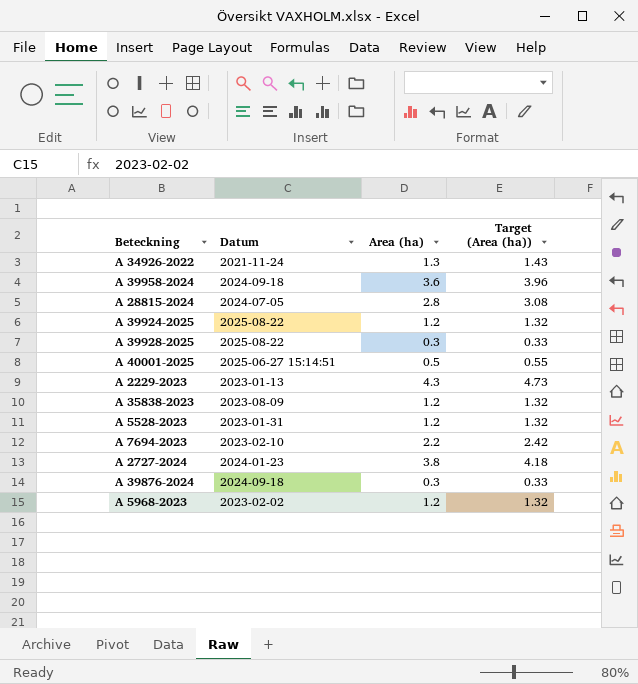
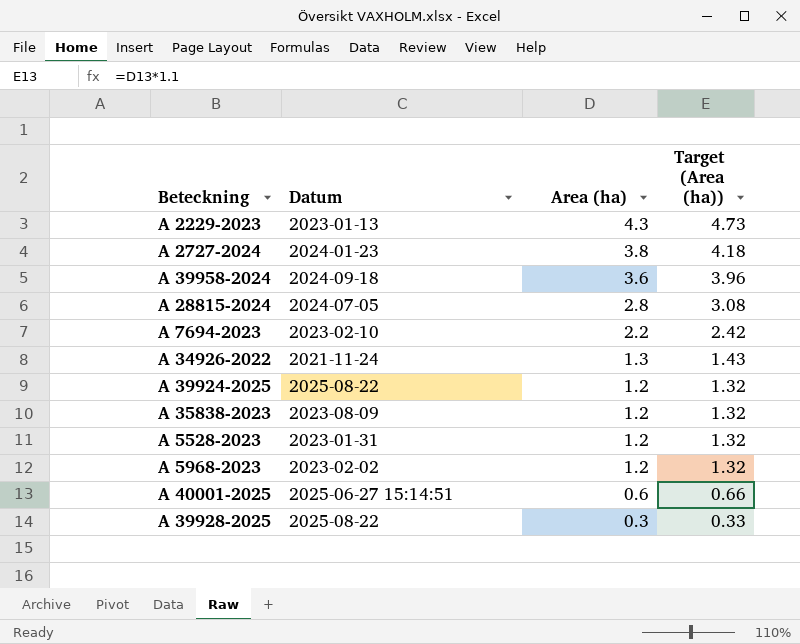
row order: none -> Area (ha) descending
row A 39876-2024: 2024-09-18 | 0.3 | 0.33 -> none
A 40001-2025 | Area (ha): 0.5 -> 0.6
A 40001-2025 | Target (Area (ha)): 0.55 -> 0.66

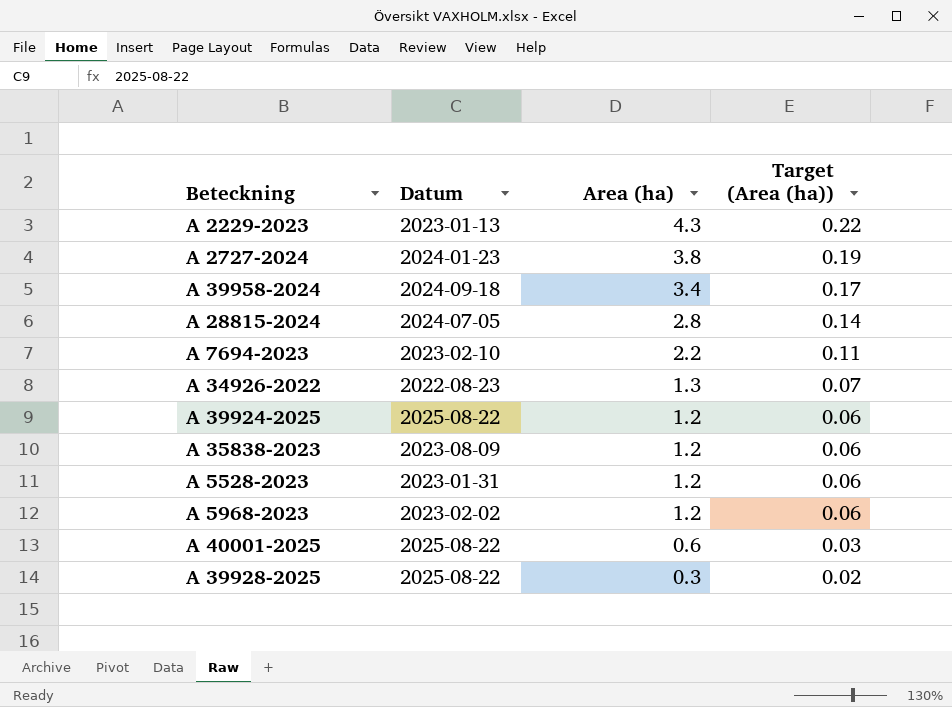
column Target (Area (ha)) | formula: [Area (ha)] * 1.1 -> [Area (ha)] * 0.05
A 39958-2024 | Area (ha): 3.6 -> 3.4
A 34926-2022 | Datum: 2021-11-24 -> 2022-08-23
A 40001-2025 | Datum: 2025-06-27 15:14:51 -> 2025-08-22

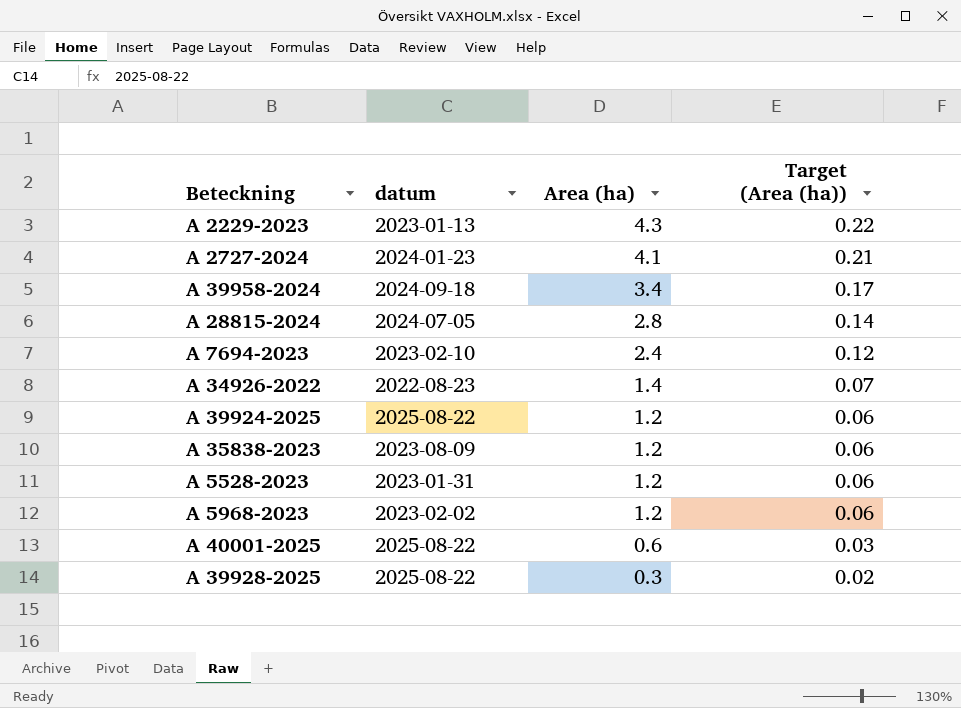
column name: Datum -> datum
A 2727-2024 | Area (ha): 3.8 -> 4.1
A 2727-2024 | Target (Area (ha)): 0.19 -> 0.21
A 7694-2023 | Area (ha): 2.2 -> 2.4
A 7694-2023 | Target (Area (ha)): 0.11 -> 0.12
A 34926-2022 | Area (ha): 1.3 -> 1.4

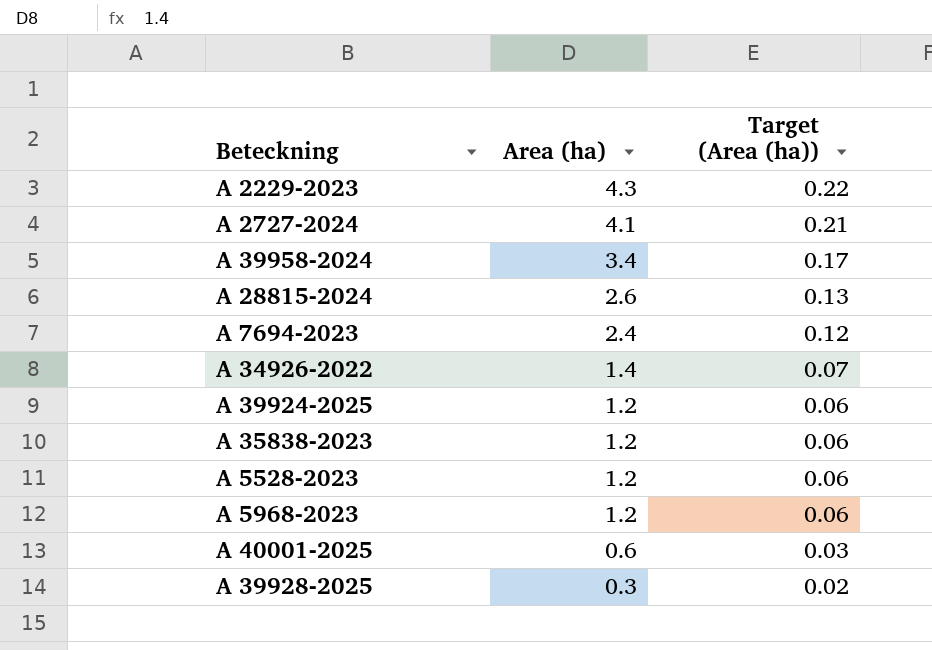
column datum | position: 2 -> none
A 28815-2024 | Area (ha): 2.8 -> 2.6
A 28815-2024 | Target (Area (ha)): 0.14 -> 0.13

